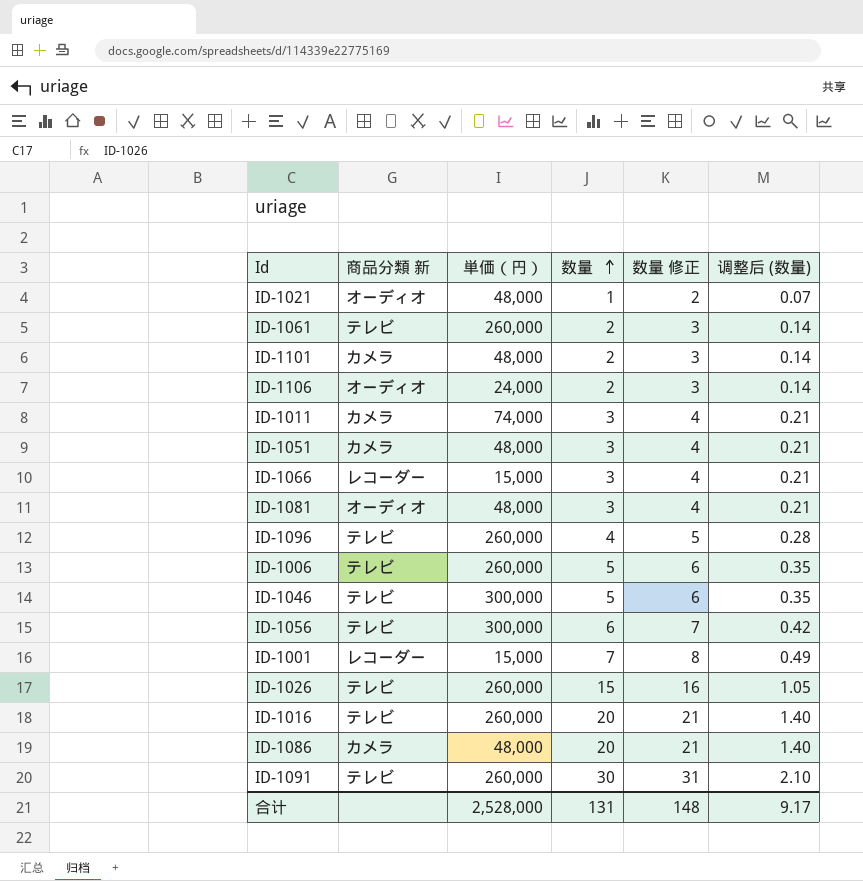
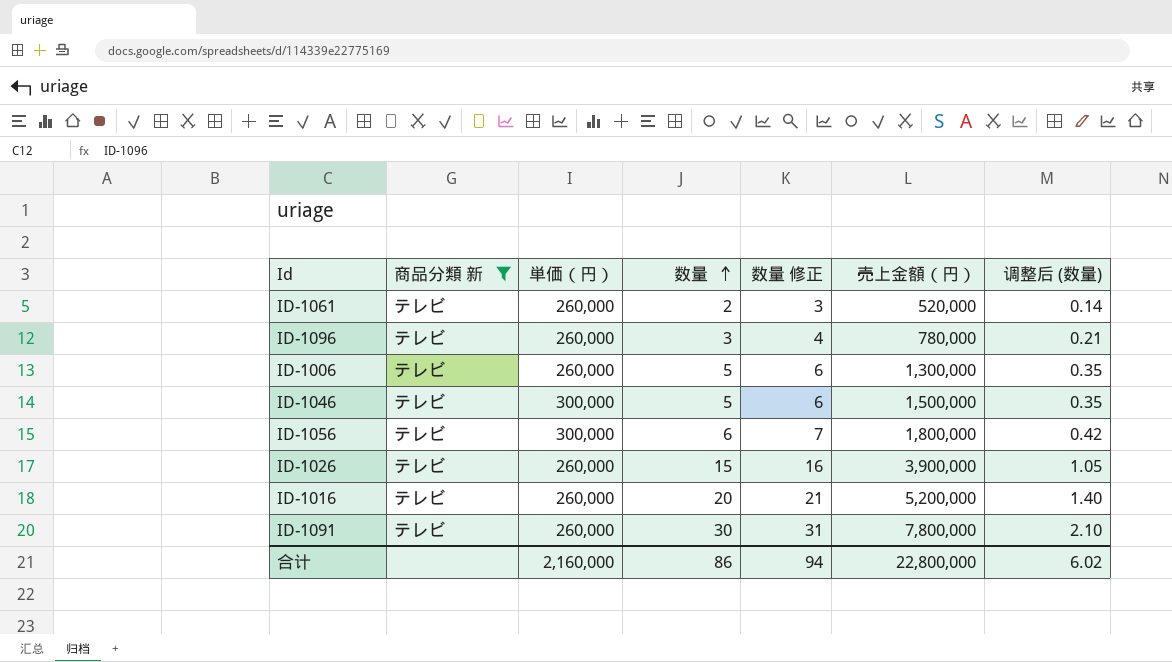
filter: none -> 商品分類 新 = テレビ
column 売上金額（円） | formula: none -> [単価（円）] * [数量]
ID-1096 | 数量: 4 -> 3
ID-1096 | 数量 修正: 5 -> 4
ID-1096 | 调整后 (数量): 0.28 -> 0.21
合计 | 単価（円）: 2,528,000 -> 2,160,000
合计 | 数量: 131 -> 86
合计 | 数量 修正: 148 -> 94
合计 | 调整后 (数量): 9.17 -> 6.02

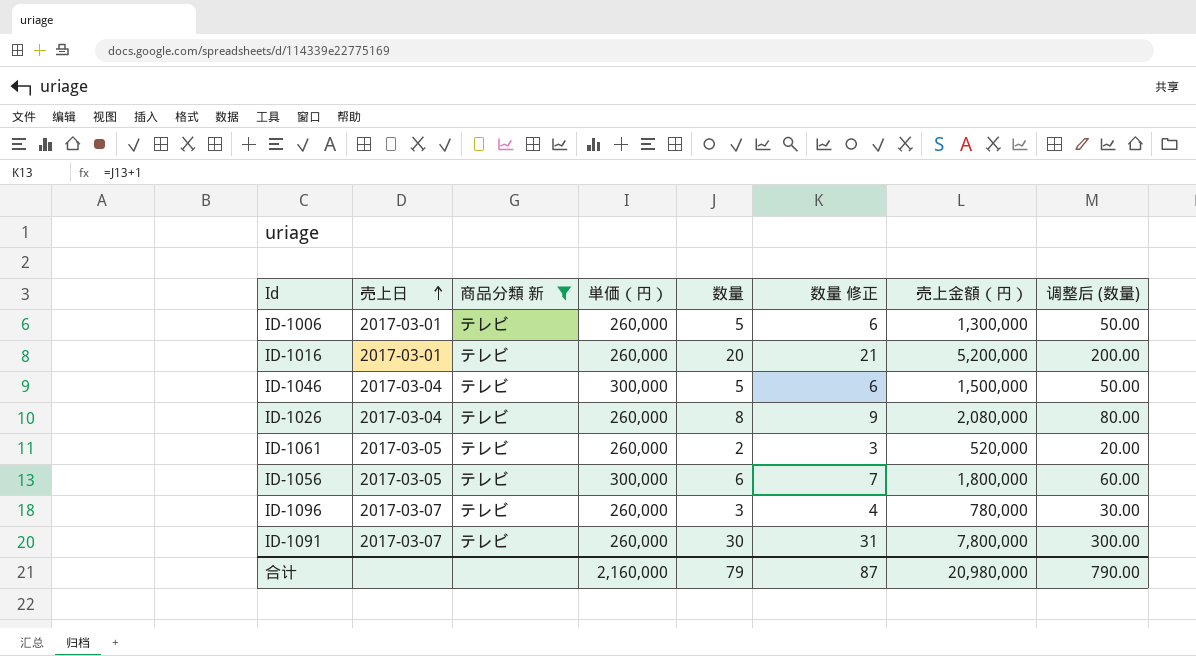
row order: 数量 ascending -> 売上日 ascending
column 売上日 | position: none -> 2
column 调整后 (数量) | formula: [数量] * 0.07 -> [数量] * 10
ID-1026 | 数量: 15 -> 8
ID-1026 | 数量 修正: 16 -> 9
ID-1026 | 売上金額（円）: 3,900,000 -> 2,080,000
合计 | 数量: 86 -> 79
合计 | 数量 修正: 94 -> 87
合计 | 売上金額（円）: 22,800,000 -> 20,980,000
合计 | 调整后 (数量): 6.02 -> 790.00

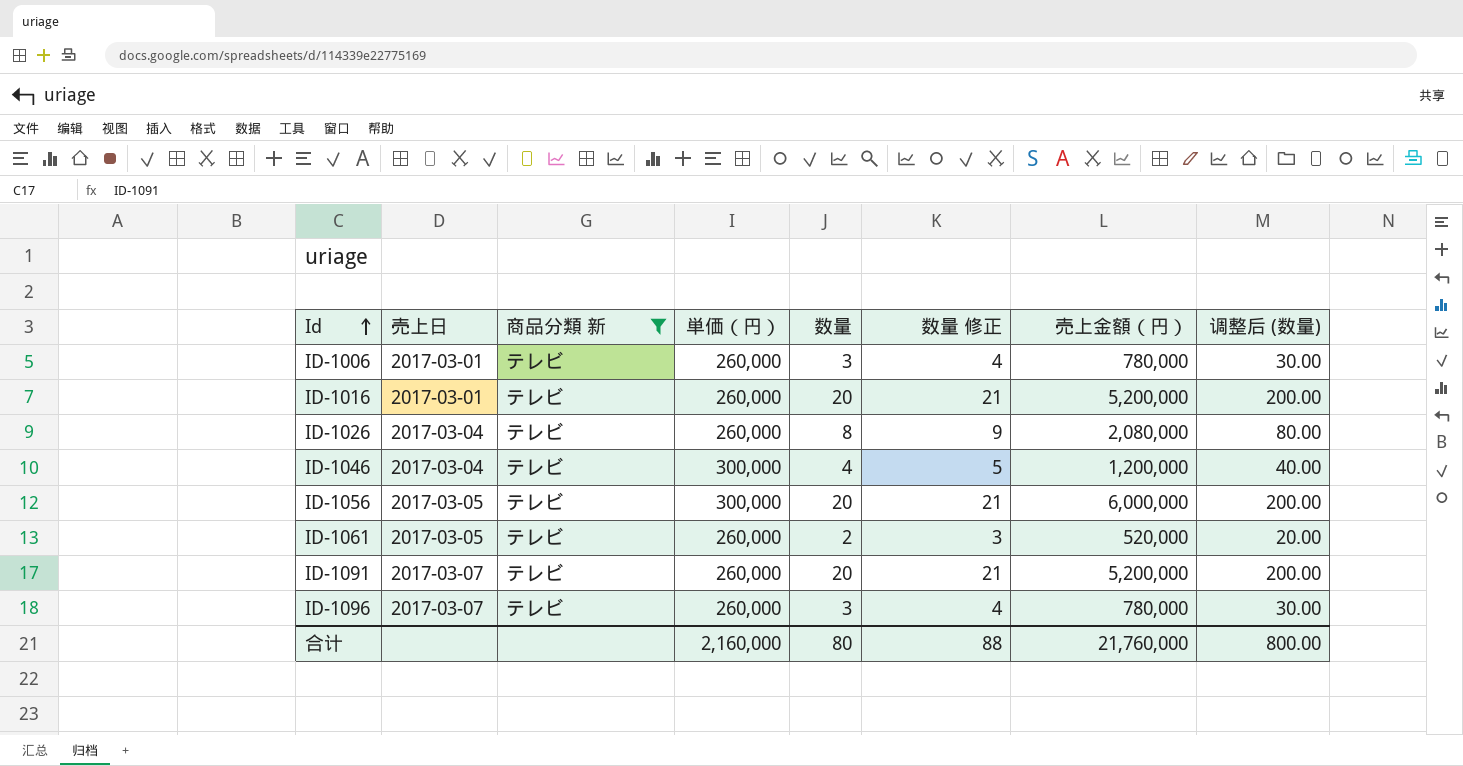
row order: 売上日 ascending -> Id ascending
ID-1006 | 数量: 5 -> 3
ID-1006 | 数量 修正: 6 -> 4
ID-1006 | 売上金額（円）: 1,300,000 -> 780,000
ID-1006 | 调整后 (数量): 50.00 -> 30.00
ID-1046 | 数量: 5 -> 4
ID-1046 | 数量 修正: 6 -> 5
ID-1046 | 売上金額（円）: 1,500,000 -> 1,200,000
ID-1046 | 调整后 (数量): 50.00 -> 40.00
ID-1056 | 数量: 6 -> 20
ID-1056 | 数量 修正: 7 -> 21
ID-1056 | 売上金額（円）: 1,800,000 -> 6,000,000
ID-1056 | 调整后 (数量): 60.00 -> 200.00
ID-1091 | 数量: 30 -> 20
ID-1091 | 数量 修正: 31 -> 21
ID-1091 | 売上金額（円）: 7,800,000 -> 5,200,000
ID-1091 | 调整后 (数量): 300.00 -> 200.00
合计 | 数量: 79 -> 80
合计 | 数量 修正: 87 -> 88
合计 | 売上金額（円）: 20,980,000 -> 21,760,000
合计 | 调整后 (数量): 790.00 -> 800.00

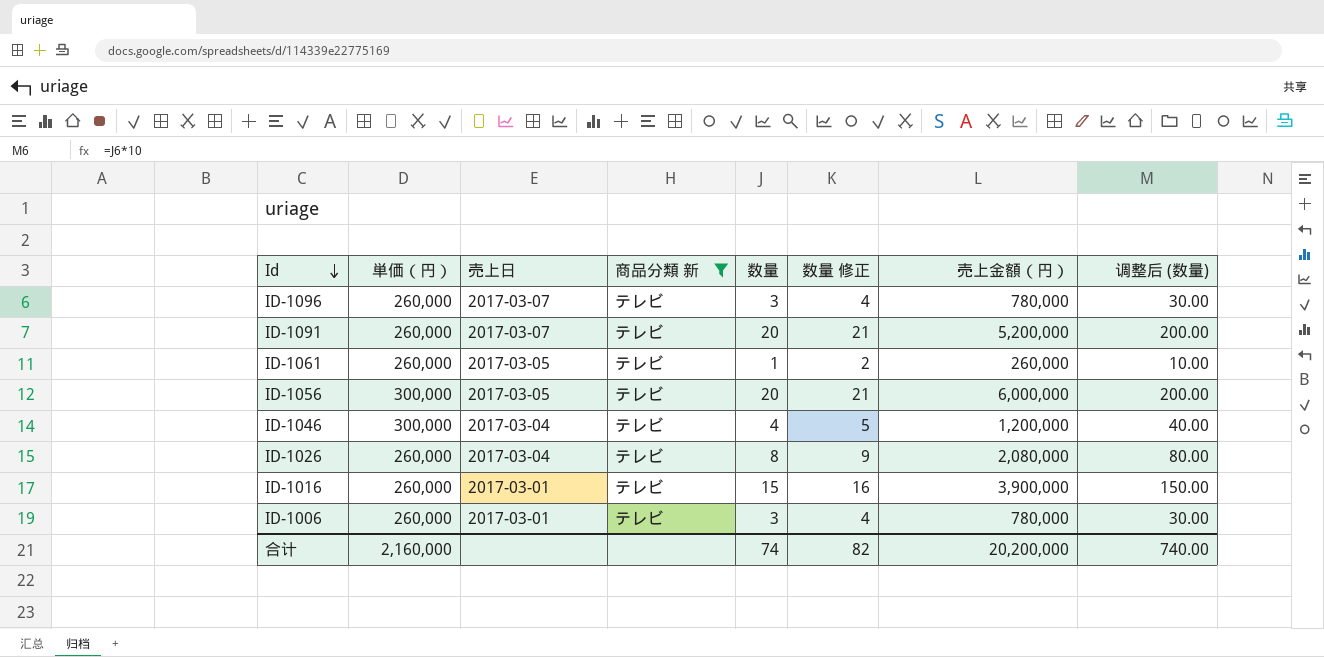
row order: Id ascending -> Id descending
column 単価（円） | position: 4 -> 2
ID-1061 | 数量: 2 -> 1
ID-1061 | 数量 修正: 3 -> 2
ID-1061 | 売上金額（円）: 520,000 -> 260,000
ID-1061 | 调整后 (数量): 20.00 -> 10.00
ID-1016 | 数量: 20 -> 15
ID-1016 | 数量 修正: 21 -> 16
ID-1016 | 売上金額（円）: 5,200,000 -> 3,900,000
ID-1016 | 调整后 (数量): 200.00 -> 150.00
合计 | 数量: 80 -> 74
合计 | 数量 修正: 88 -> 82
合计 | 売上金額（円）: 21,760,000 -> 20,200,000
合计 | 调整后 (数量): 800.00 -> 740.00

